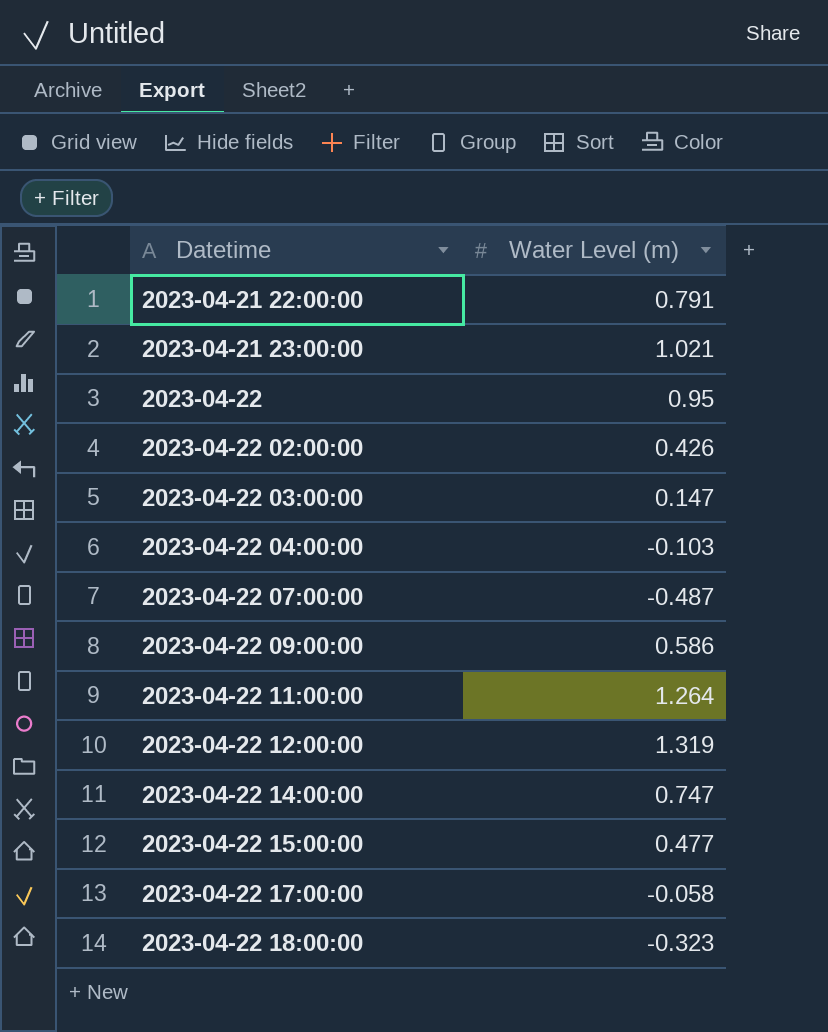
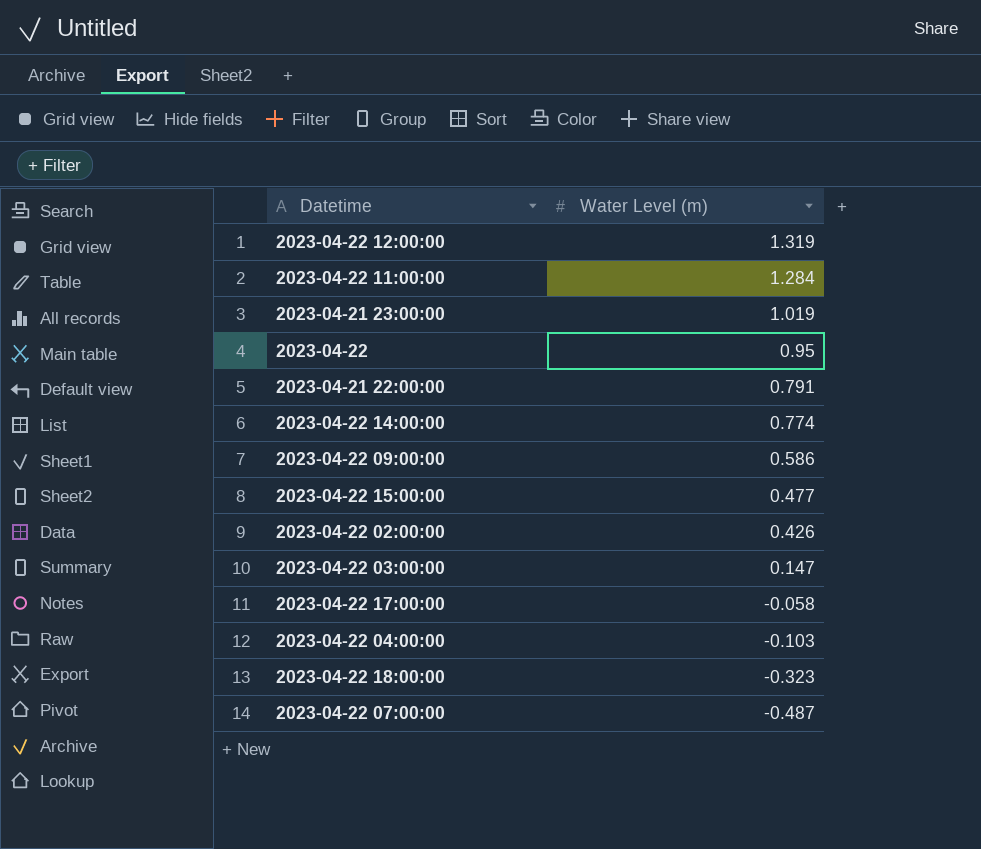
row order: Datetime ascending -> Water Level (m) descending
2023-04-22 11:00:00 | Water Level (m): 1.264 -> 1.284
2023-04-21 23:00:00 | Water Level (m): 1.021 -> 1.019
2023-04-22 14:00:00 | Water Level (m): 0.747 -> 0.774

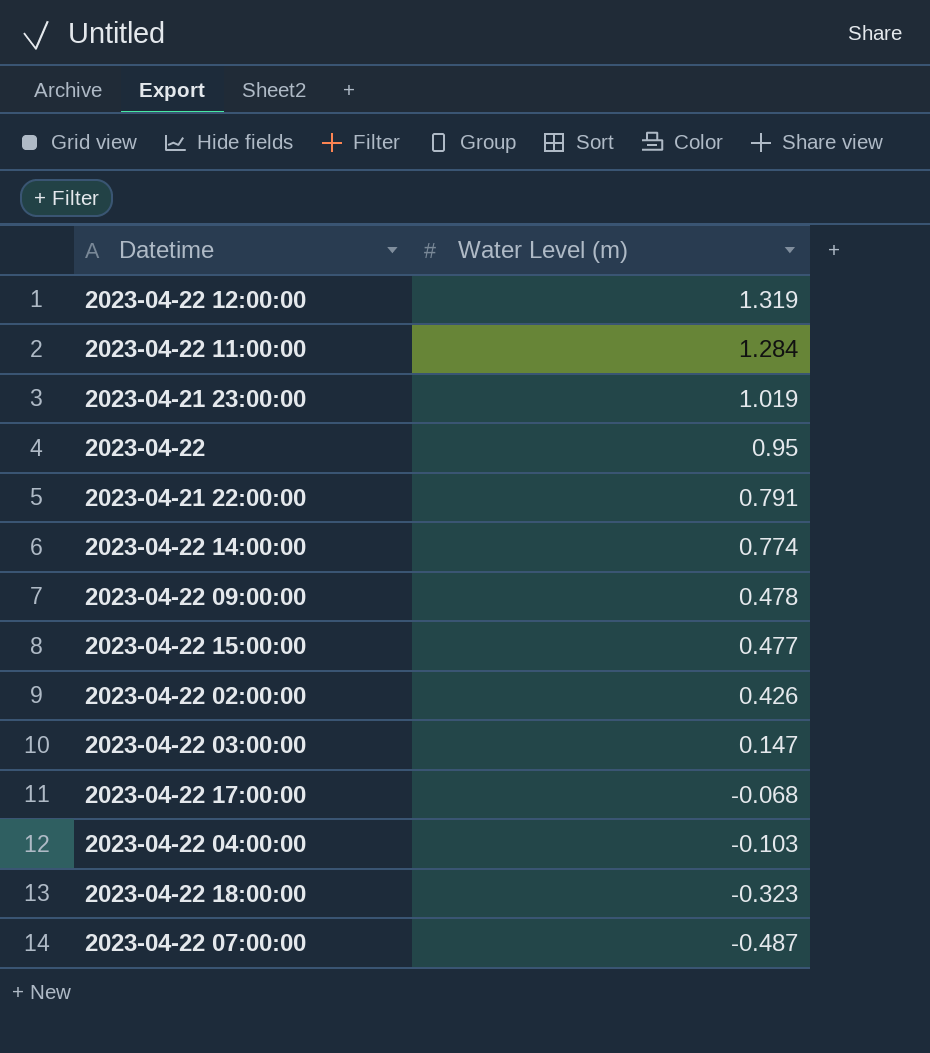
2023-04-22 09:00:00 | Water Level (m): 0.586 -> 0.478
2023-04-22 17:00:00 | Water Level (m): -0.058 -> -0.068

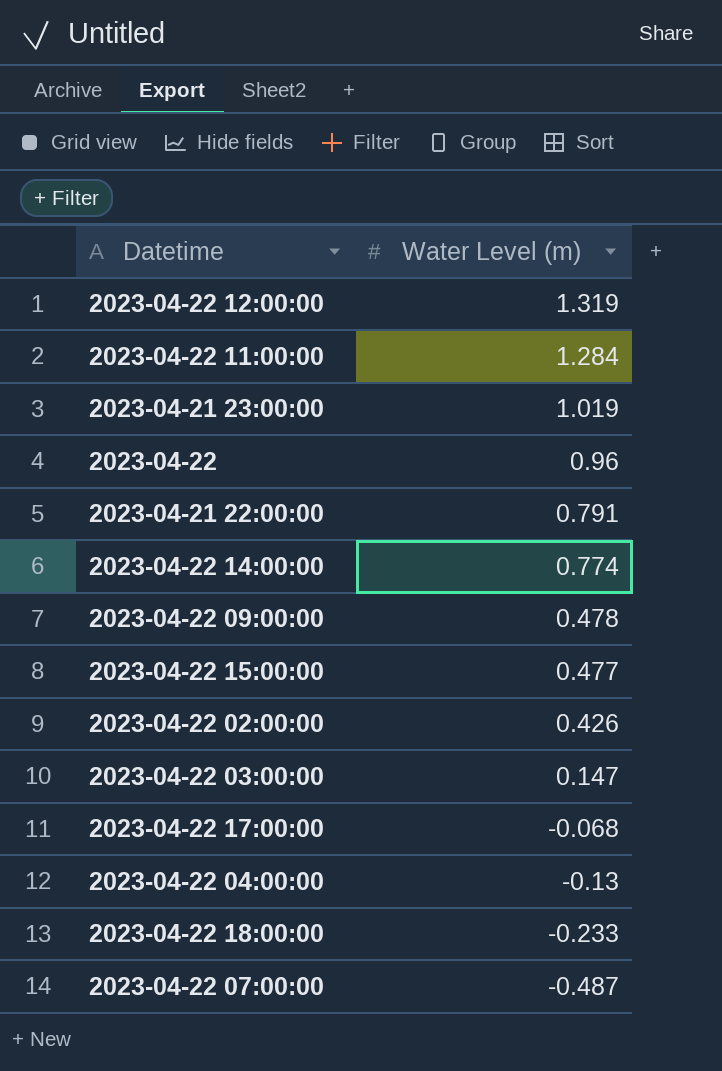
2023-04-22 | Water Level (m): 0.95 -> 0.96
2023-04-22 04:00:00 | Water Level (m): -0.103 -> -0.13
2023-04-22 18:00:00 | Water Level (m): -0.323 -> -0.233

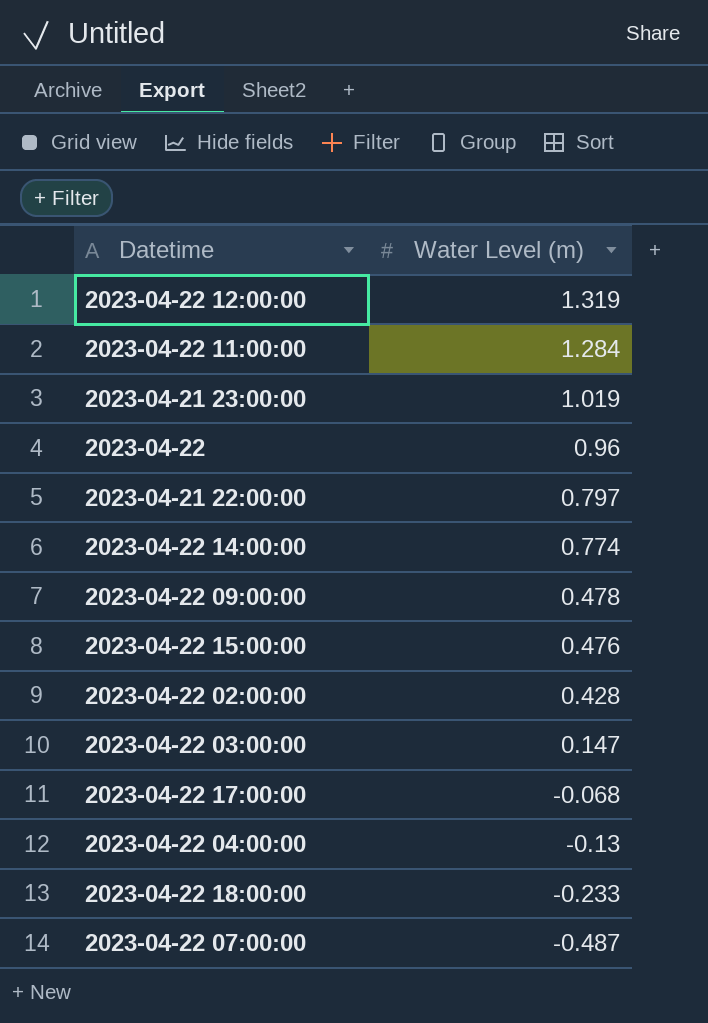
2023-04-21 22:00:00 | Water Level (m): 0.791 -> 0.797
2023-04-22 15:00:00 | Water Level (m): 0.477 -> 0.476
2023-04-22 02:00:00 | Water Level (m): 0.426 -> 0.428

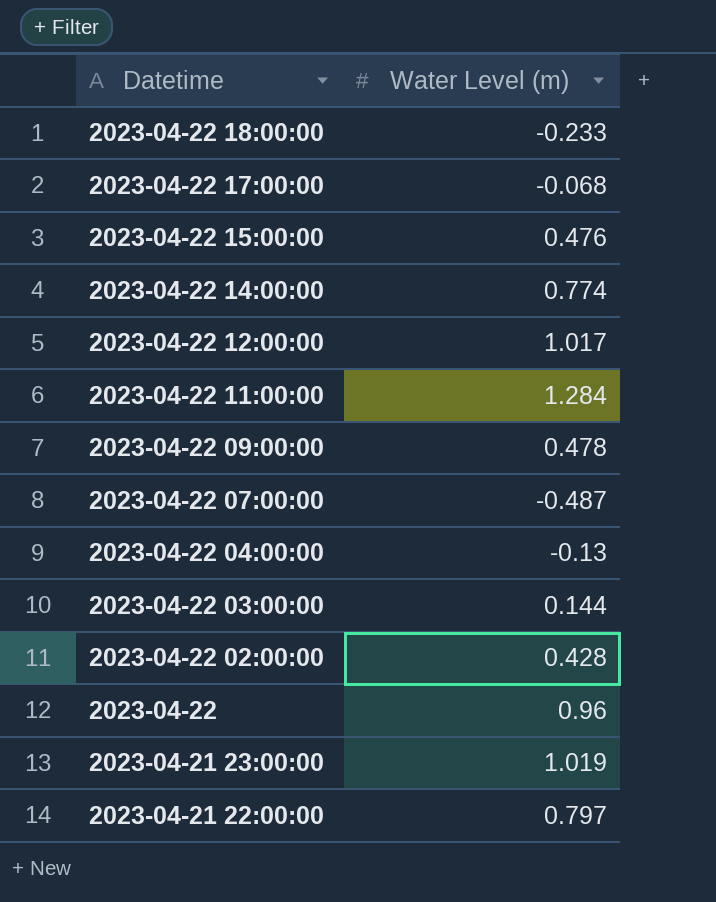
row order: Water Level (m) descending -> Datetime descending
2023-04-22 12:00:00 | Water Level (m): 1.319 -> 1.017
2023-04-22 03:00:00 | Water Level (m): 0.147 -> 0.144

